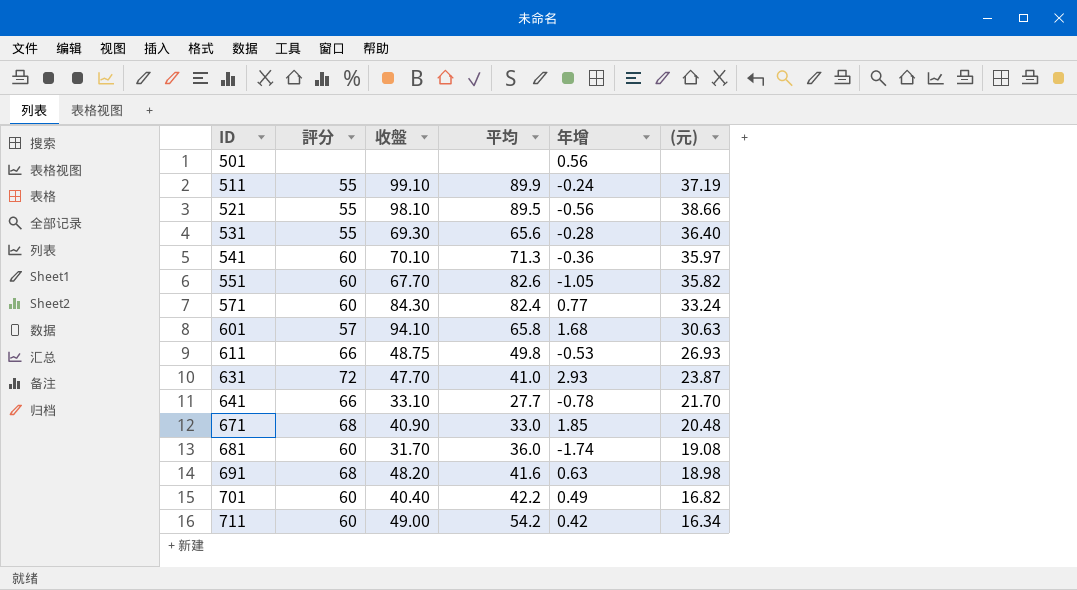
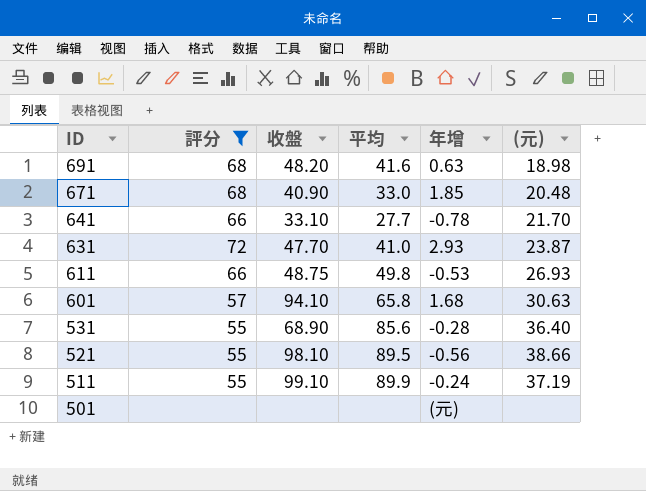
filter: none -> 評分 != 60
row order: ID ascending -> ID descending
531 | 收盤: 69.30 -> 68.90
531 | 平均: 65.6 -> 85.6
501 | 年增: 0.56 -> (元)

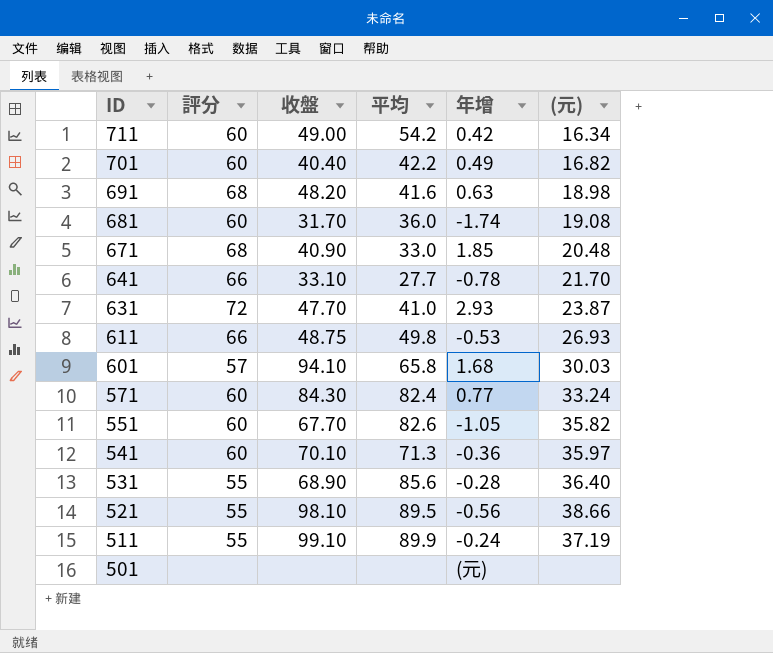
filter: 評分 != 60 -> none
601 | (元): 30.63 -> 30.03

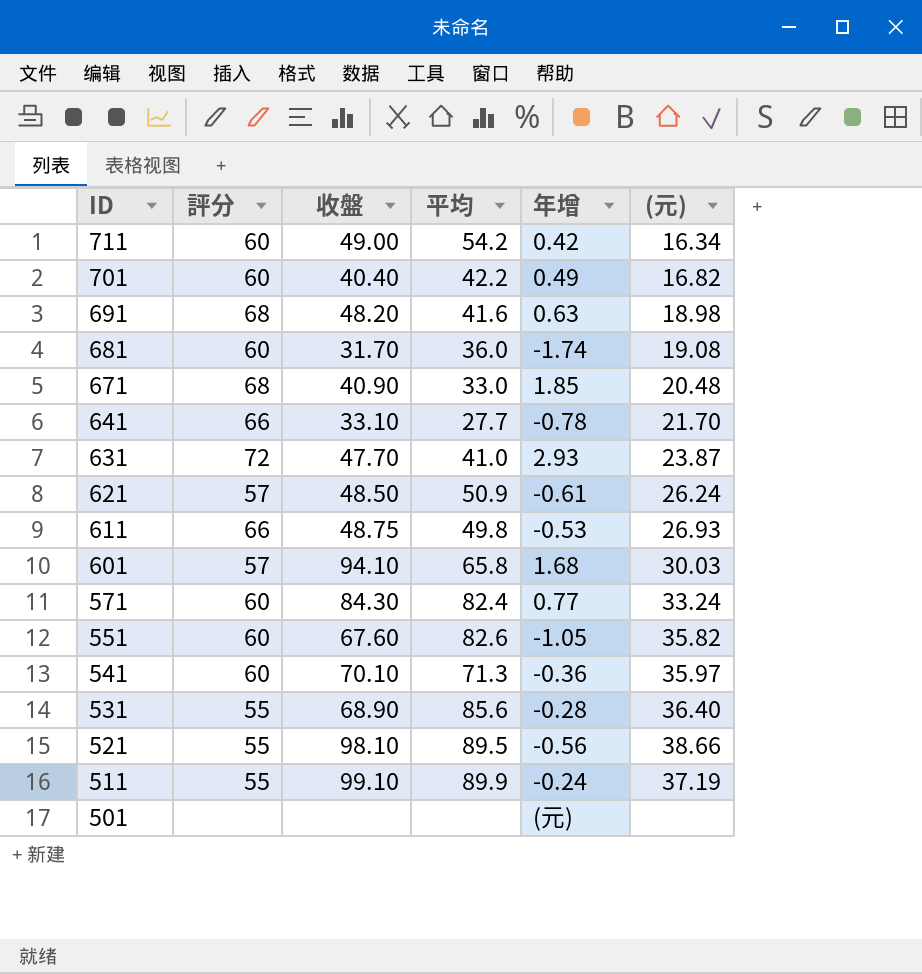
row 621: none -> 57 | 48.50 | 50.9 | -0.61 | 26.24
551 | 收盤: 67.70 -> 67.60

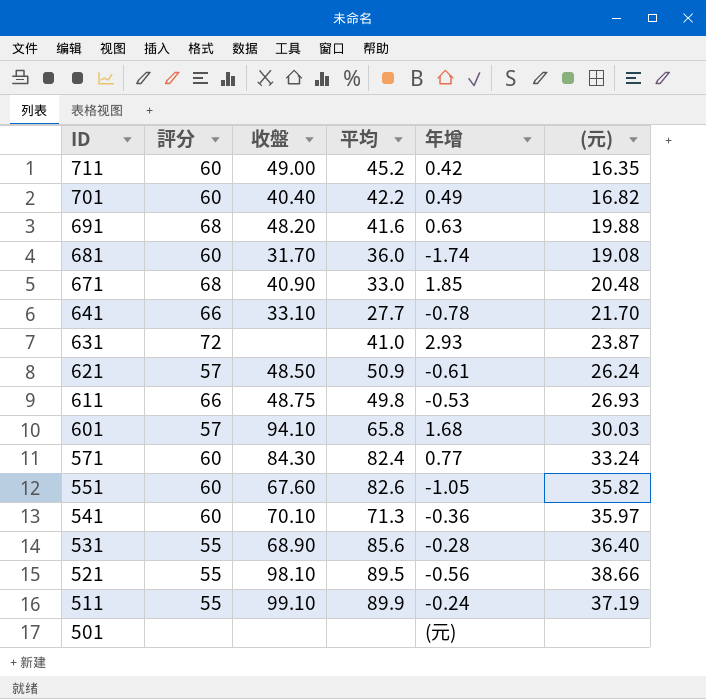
711 | 平均: 54.2 -> 45.2
711 | (元): 16.34 -> 16.35
691 | (元): 18.98 -> 19.88
631 | 收盤: 47.70 -> none

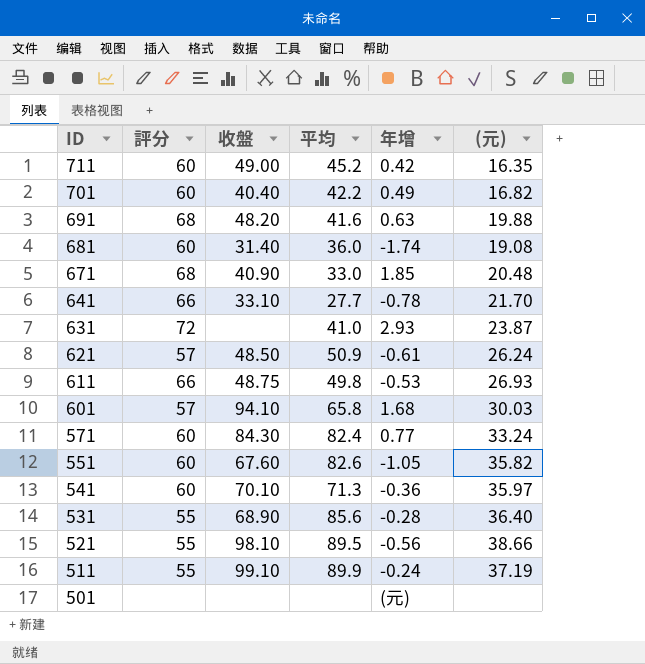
681 | 收盤: 31.70 -> 31.40

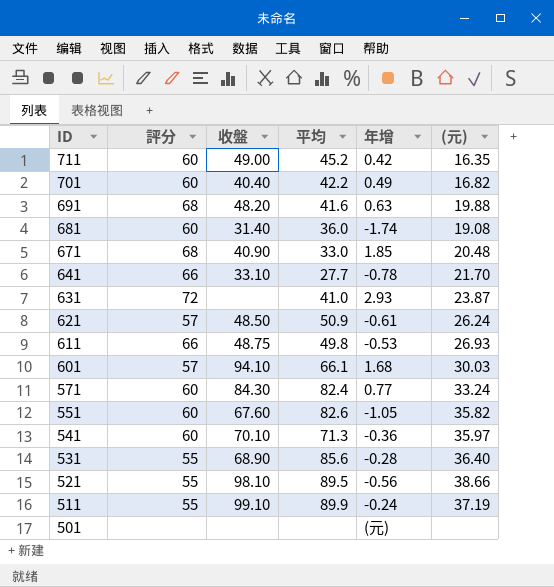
601 | 平均: 65.8 -> 66.1

